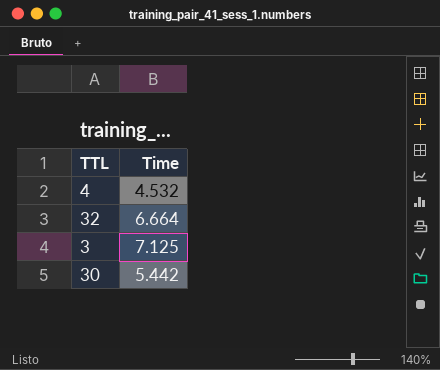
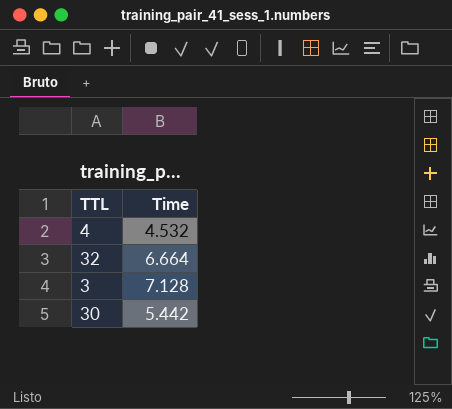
3 | Time: 7.125 -> 7.128

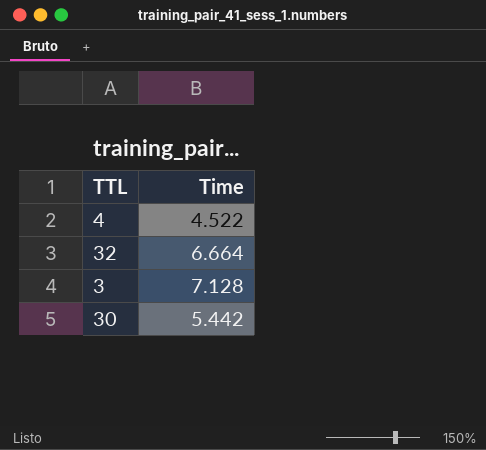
4 | Time: 4.532 -> 4.522

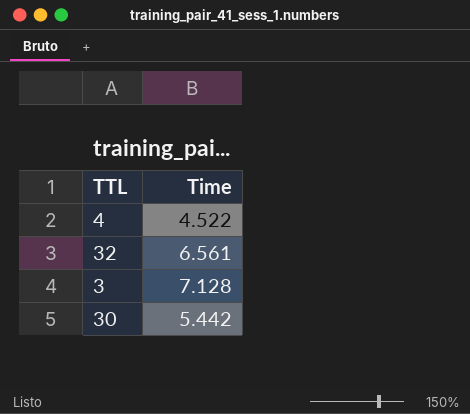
32 | Time: 6.664 -> 6.561

